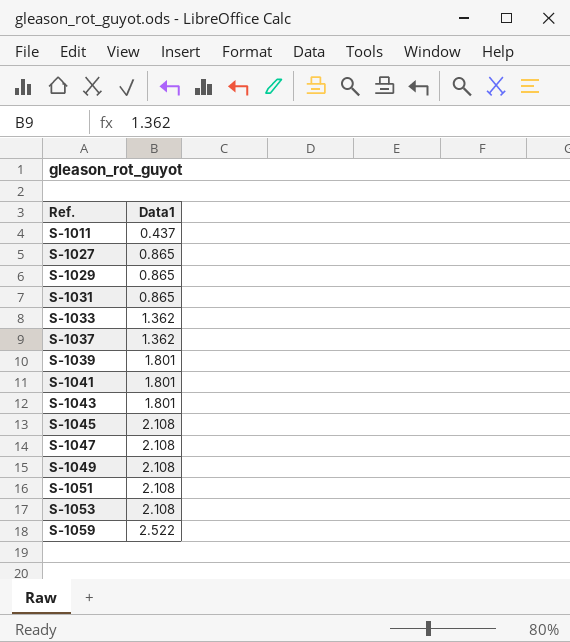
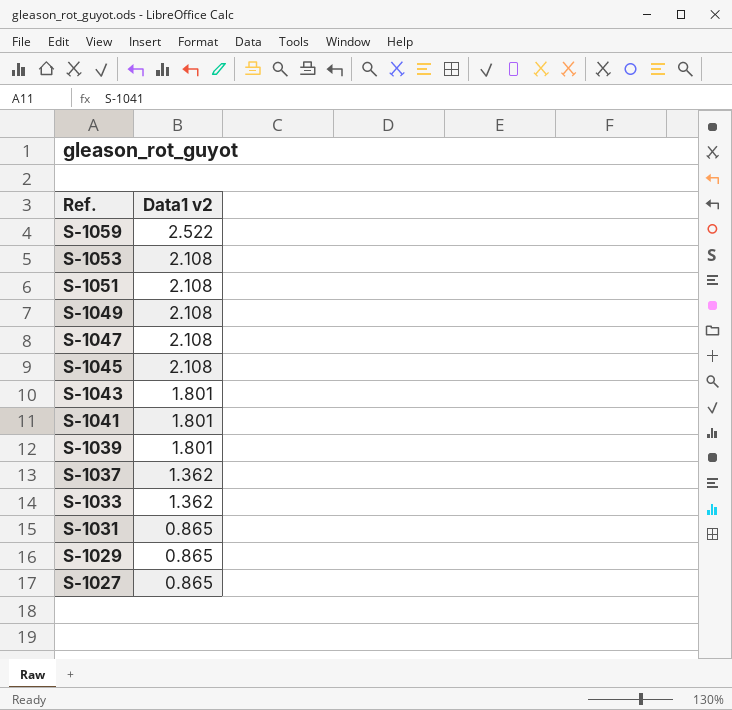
row order: Ref. ascending -> Ref. descending
column name: Data1 -> Data1 v2
row S-1011: 0.437 -> none

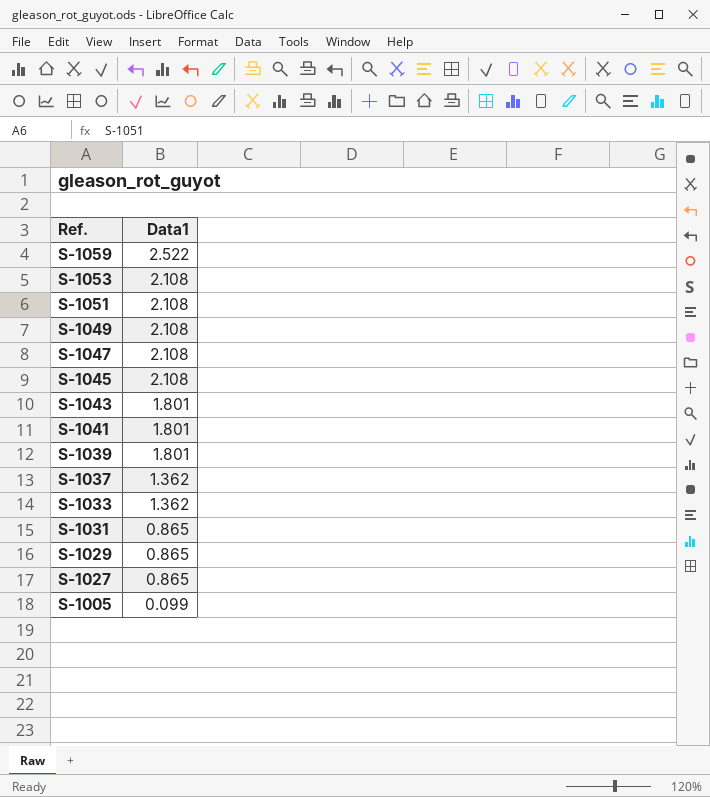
column name: Data1 v2 -> Data1
row S-1005: none -> 0.099

